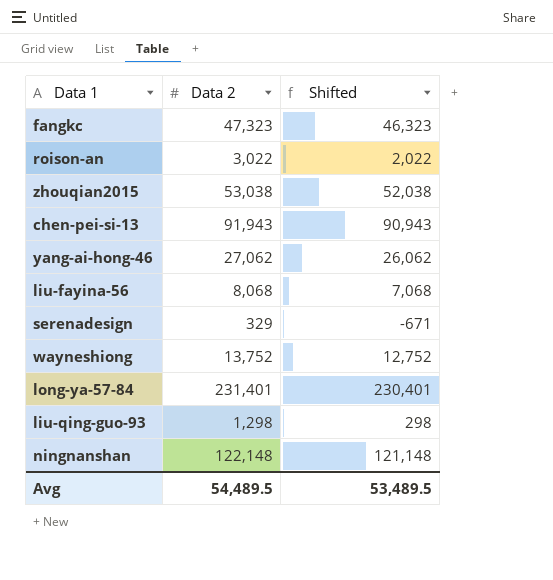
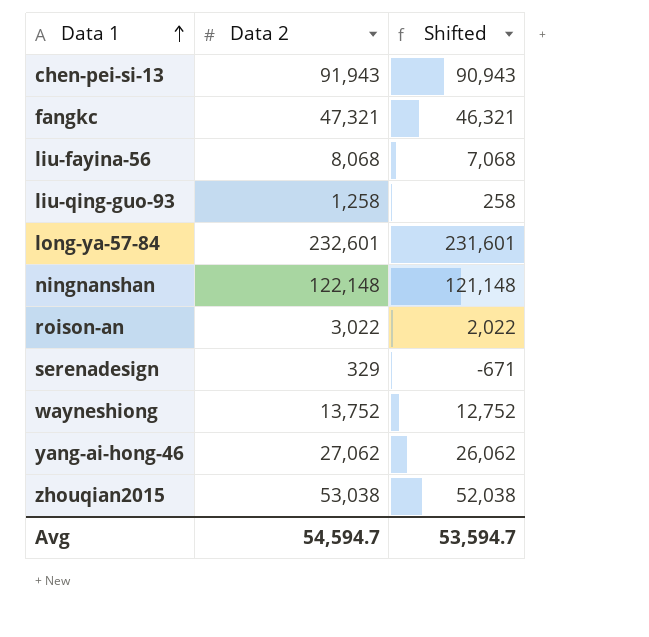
row order: none -> Data 1 ascending
fangkc | Data 2: 47,323 -> 47,321
fangkc | Shifted: 46,323 -> 46,321
liu-qing-guo-93 | Data 2: 1,298 -> 1,258
liu-qing-guo-93 | Shifted: 298 -> 258
long-ya-57-84 | Data 2: 231,401 -> 232,601
long-ya-57-84 | Shifted: 230,401 -> 231,601
Avg | Data 2: 54,489.5 -> 54,594.7
Avg | Shifted: 53,489.5 -> 53,594.7

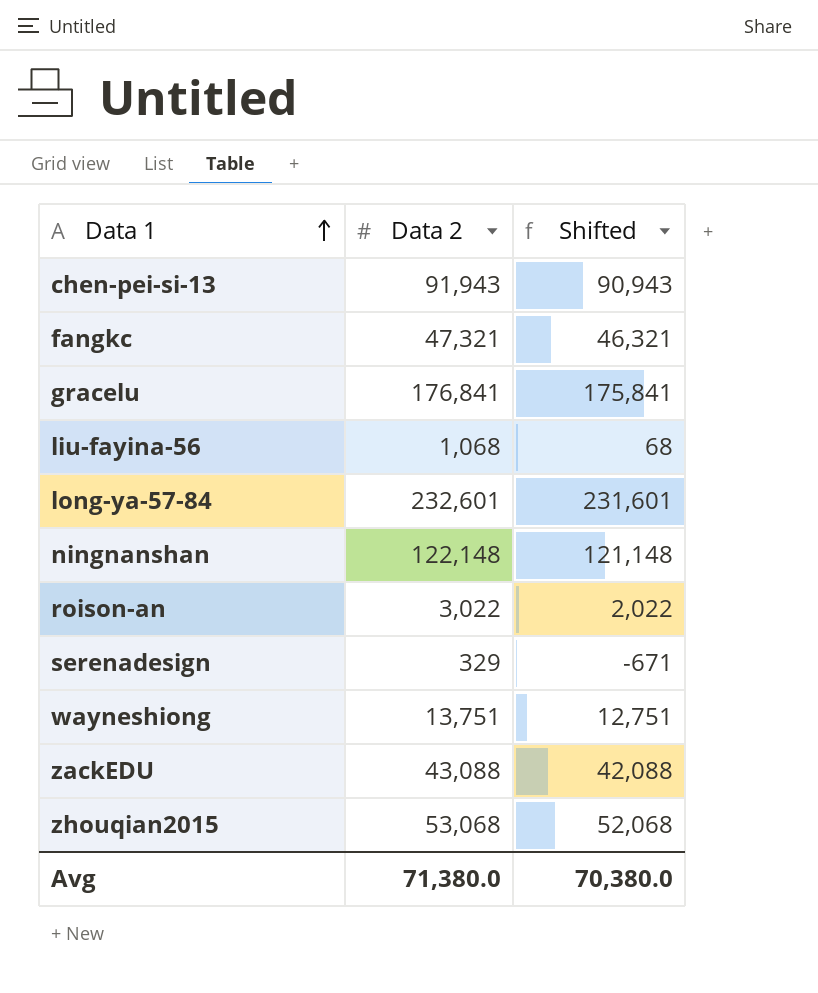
row liu-qing-guo-93: 1,258 | 258 -> none
row yang-ai-hong-46: 27,062 | 26,062 -> none
row gracelu: none -> 176,841 | 175,841
liu-fayina-56 | Data 2: 8,068 -> 1,068
liu-fayina-56 | Shifted: 7,068 -> 68
wayneshiong | Data 2: 13,752 -> 13,751
wayneshiong | Shifted: 12,752 -> 12,751
row zackEDU: none -> 43,088 | 42,088
zhouqian2015 | Data 2: 53,038 -> 53,068
zhouqian2015 | Shifted: 52,038 -> 52,068
Avg | Data 2: 54,594.7 -> 71,380.0
Avg | Shifted: 53,594.7 -> 70,380.0

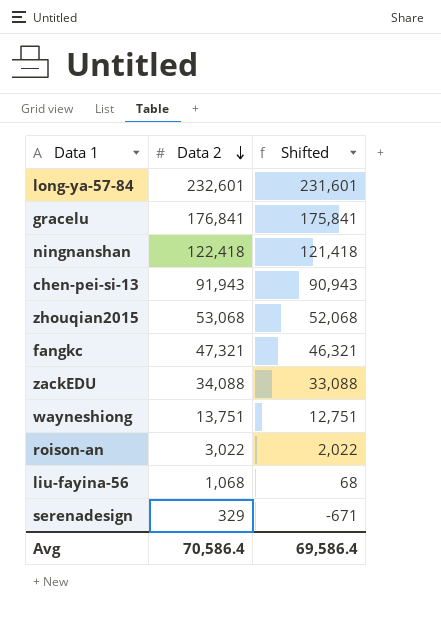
row order: Data 1 ascending -> Data 2 descending
ningnanshan | Data 2: 122,148 -> 122,418
ningnanshan | Shifted: 121,148 -> 121,418
zackEDU | Data 2: 43,088 -> 34,088
zackEDU | Shifted: 42,088 -> 33,088
Avg | Data 2: 71,380.0 -> 70,586.4
Avg | Shifted: 70,380.0 -> 69,586.4

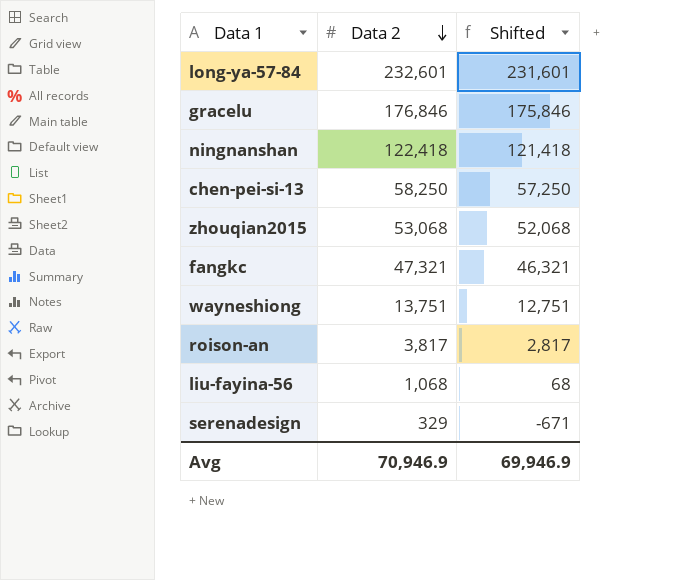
row zackEDU: 34,088 | 33,088 -> none
gracelu | Data 2: 176,841 -> 176,846
gracelu | Shifted: 175,841 -> 175,846
chen-pei-si-13 | Data 2: 91,943 -> 58,250
chen-pei-si-13 | Shifted: 90,943 -> 57,250
roison-an | Data 2: 3,022 -> 3,817
roison-an | Shifted: 2,022 -> 2,817
Avg | Data 2: 70,586.4 -> 70,946.9
Avg | Shifted: 69,586.4 -> 69,946.9

